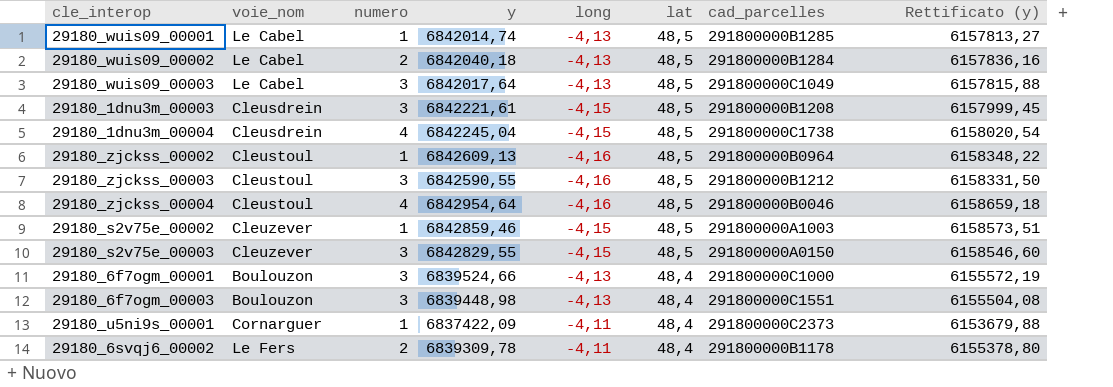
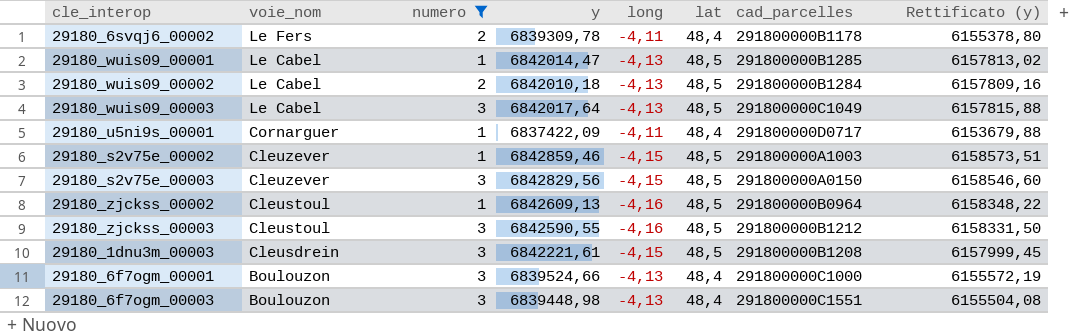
filter: none -> numero != 4
row order: lat descending -> voie_nom descending
29180_wuis09_00001 | y: 6842014,74 -> 6842014,47
29180_wuis09_00001 | Rettificato (y): 6157813,27 -> 6157813,02
29180_wuis09_00002 | y: 6842040,18 -> 6842010,18
29180_wuis09_00002 | Rettificato (y): 6157836,16 -> 6157809,16
29180_u5ni9s_00001 | cad_parcelles: 291800000C2373 -> 291800000D0717
29180_s2v75e_00003 | y: 6842829,55 -> 6842829,56

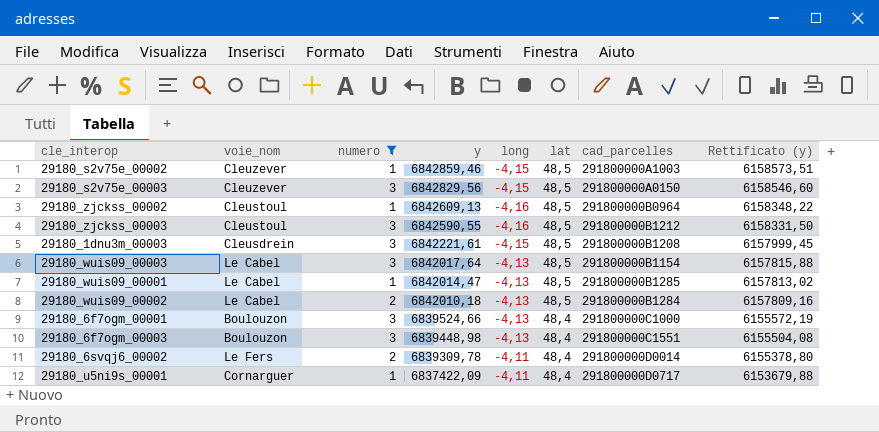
row order: voie_nom descending -> y descending
29180_wuis09_00003 | cad_parcelles: 291800000C1049 -> 291800000B1154
29180_6svqj6_00002 | cad_parcelles: 291800000B1178 -> 291800000D0014

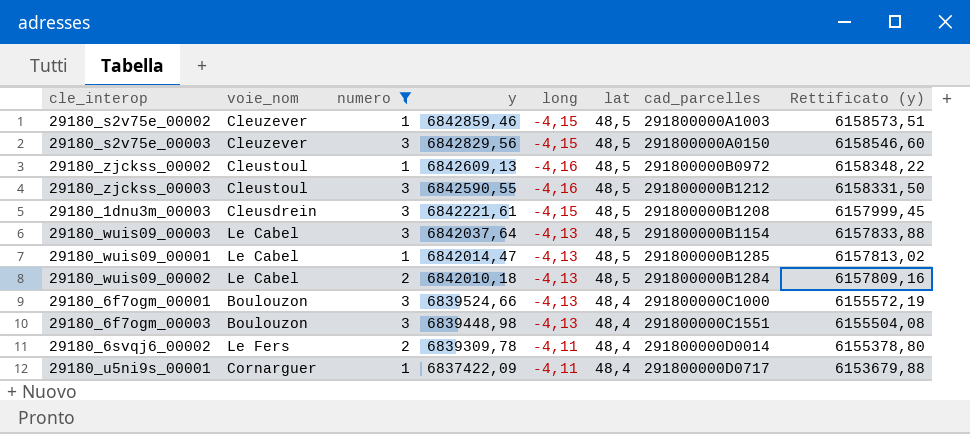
29180_zjckss_00002 | cad_parcelles: 291800000B0964 -> 291800000B0972
29180_wuis09_00003 | y: 6842017,64 -> 6842037,64
29180_wuis09_00003 | Rettificato (y): 6157815,88 -> 6157833,88

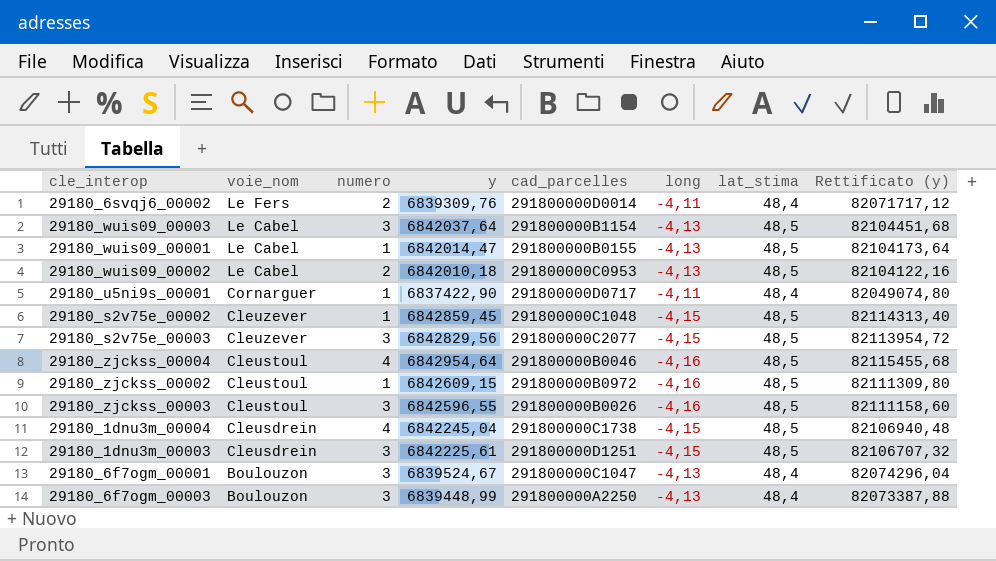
filter: numero != 4 -> none
row order: y descending -> voie_nom descending
column cad_parcelles | position: 7 -> 5
column name: lat -> lat_stima
column Rettificato (y) | formula: [y] * 0,9 -> [y] * 12
29180_6svqj6_00002 | y: 6839309,78 -> 6839309,76
29180_wuis09_00001 | cad_parcelles: 291800000B1285 -> 291800000B0155
29180_wuis09_00002 | cad_parcelles: 291800000B1284 -> 291800000C0953
29180_u5ni9s_00001 | y: 6837422,09 -> 6837422,90
29180_s2v75e_00002 | y: 6842859,46 -> 6842859,45
29180_s2v75e_00002 | cad_parcelles: 291800000A1003 -> 291800000C1048
29180_s2v75e_00003 | cad_parcelles: 291800000A0150 -> 291800000C2077
29180_zjckss_00002 | y: 6842609,13 -> 6842609,15
29180_zjckss_00003 | y: 6842590,55 -> 6842596,55
29180_zjckss_00003 | cad_parcelles: 291800000B1212 -> 291800000B0026
29180_1dnu3m_00003 | y: 6842221,61 -> 6842225,61
29180_1dnu3m_00003 | cad_parcelles: 291800000B1208 -> 291800000D1251
29180_6f7ogm_00001 | y: 6839524,66 -> 6839524,67
29180_6f7ogm_00001 | cad_parcelles: 291800000C1000 -> 291800000C1047
29180_6f7ogm_00003 | y: 6839448,98 -> 6839448,99
29180_6f7ogm_00003 | cad_parcelles: 291800000C1551 -> 291800000A2250

